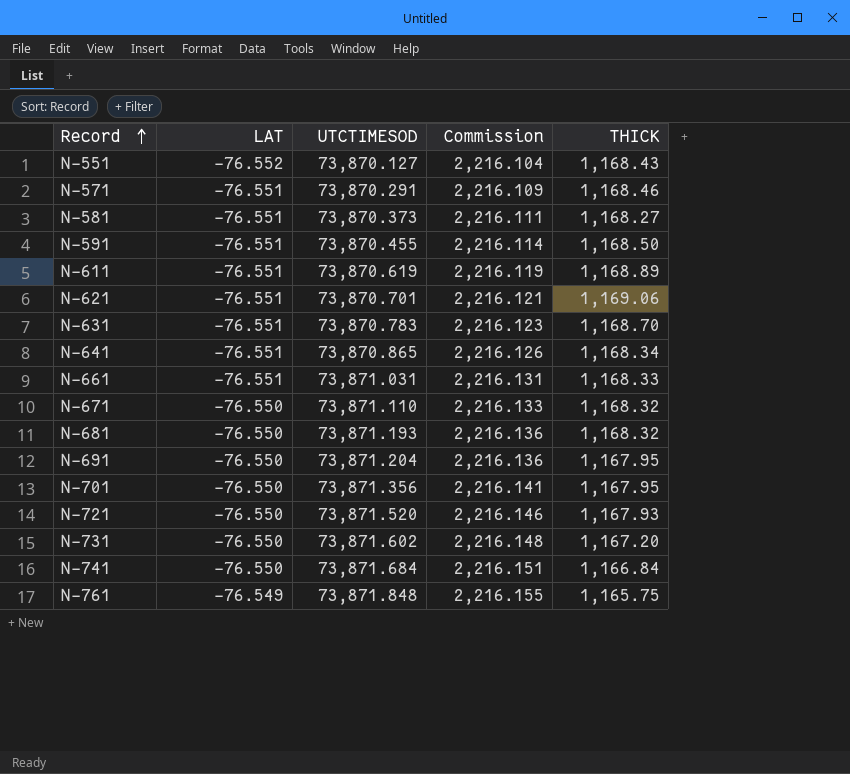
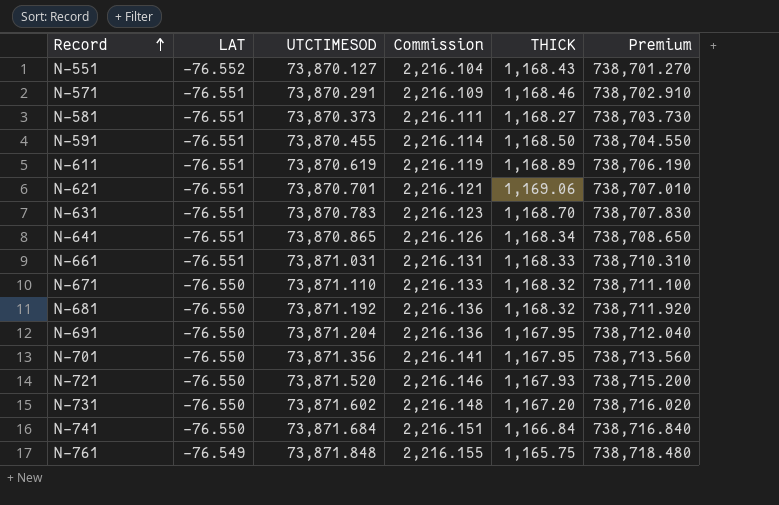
column Premium | formula: none -> [UTCTIMESOD] * 10
N-681 | UTCTIMESOD: 73,871.193 -> 73,871.192

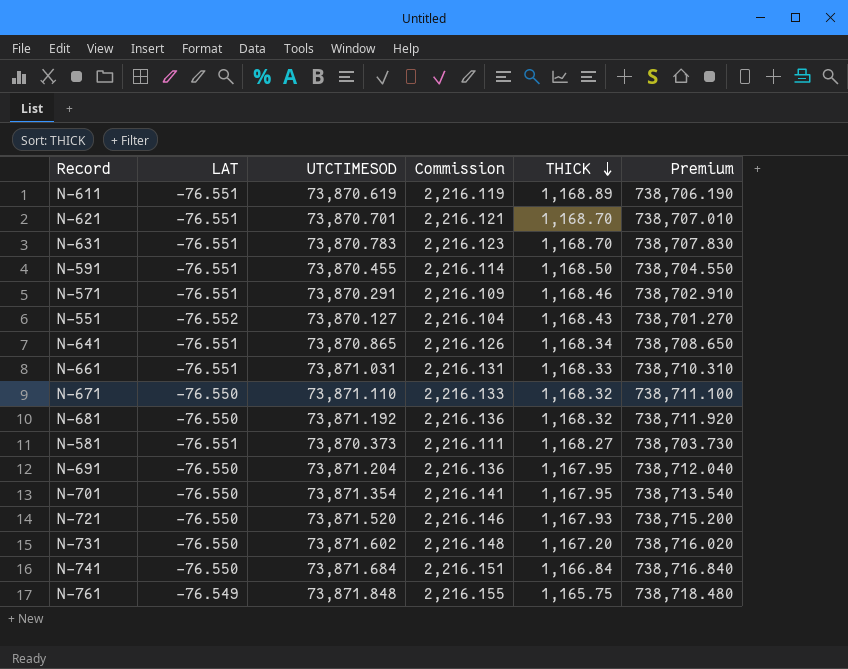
row order: Record ascending -> THICK descending
N-621 | THICK: 1,169.06 -> 1,168.70
N-701 | UTCTIMESOD: 73,871.356 -> 73,871.354
N-701 | Premium: 738,713.560 -> 738,713.540

